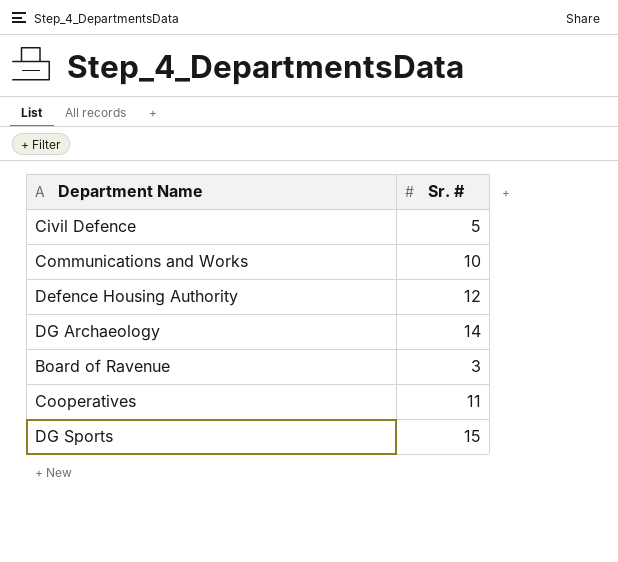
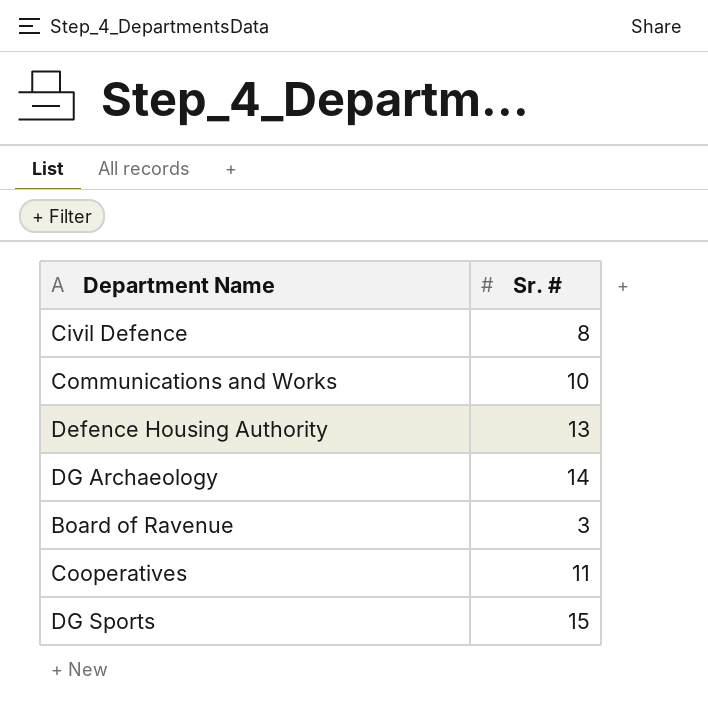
Civil Defence | Sr. #: 5 -> 8
Defence Housing Authority | Sr. #: 12 -> 13

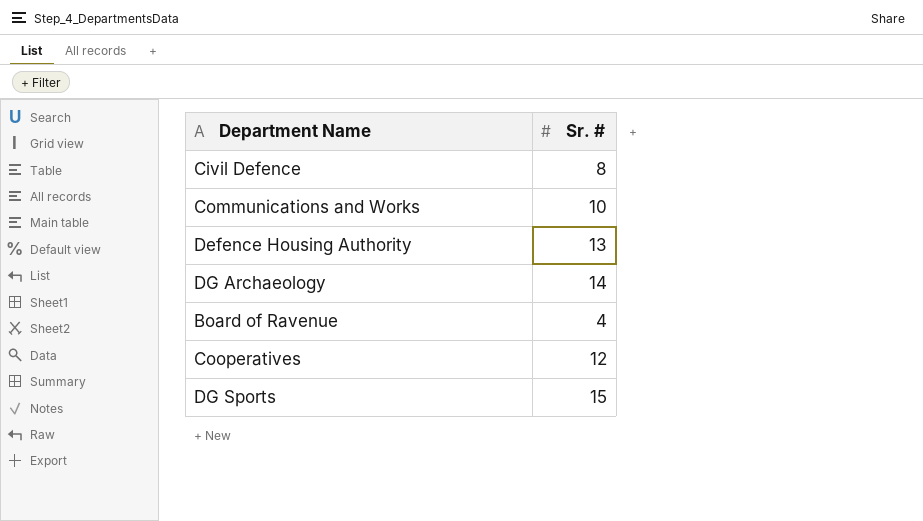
Board of Ravenue | Sr. #: 3 -> 4
Cooperatives | Sr. #: 11 -> 12

